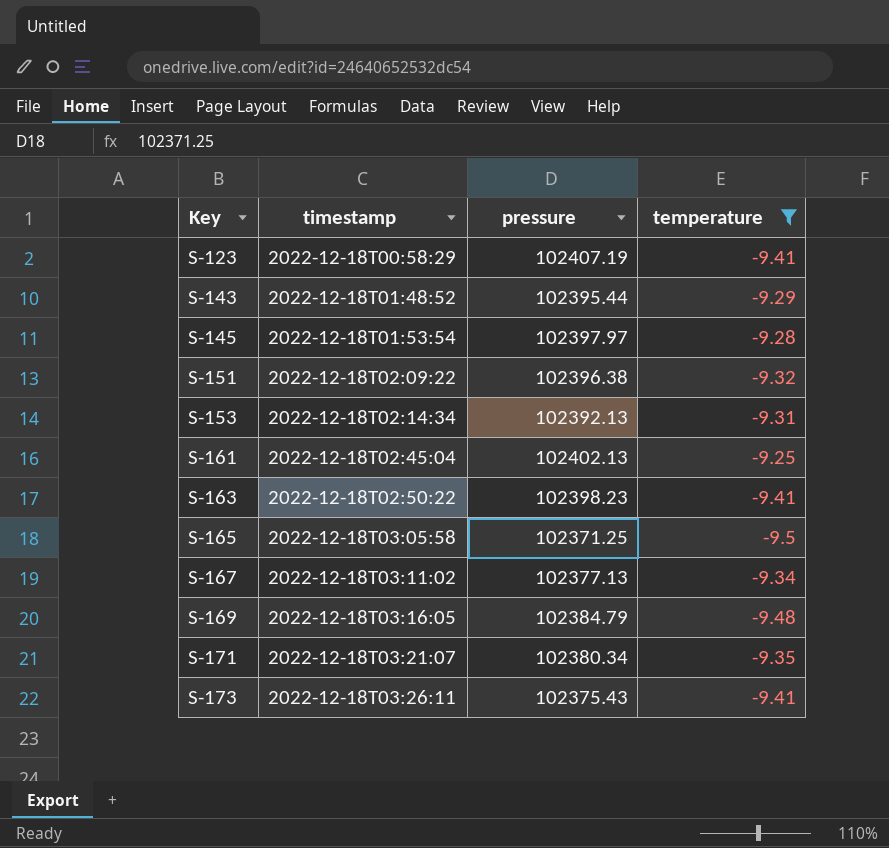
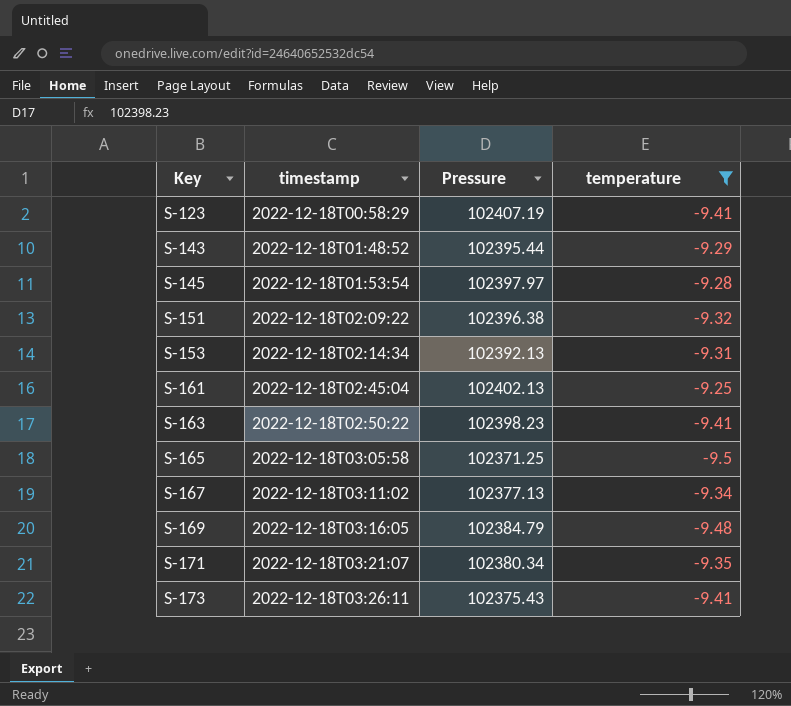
column name: pressure -> Pressure

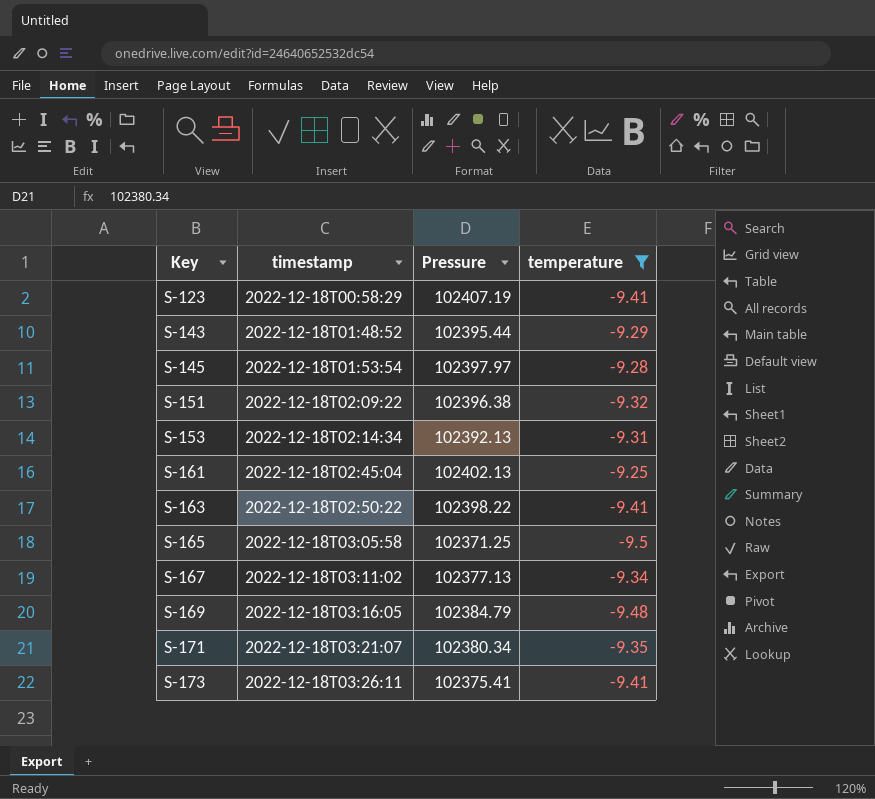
S-163 | Pressure: 102398.23 -> 102398.22
S-173 | Pressure: 102375.43 -> 102375.41

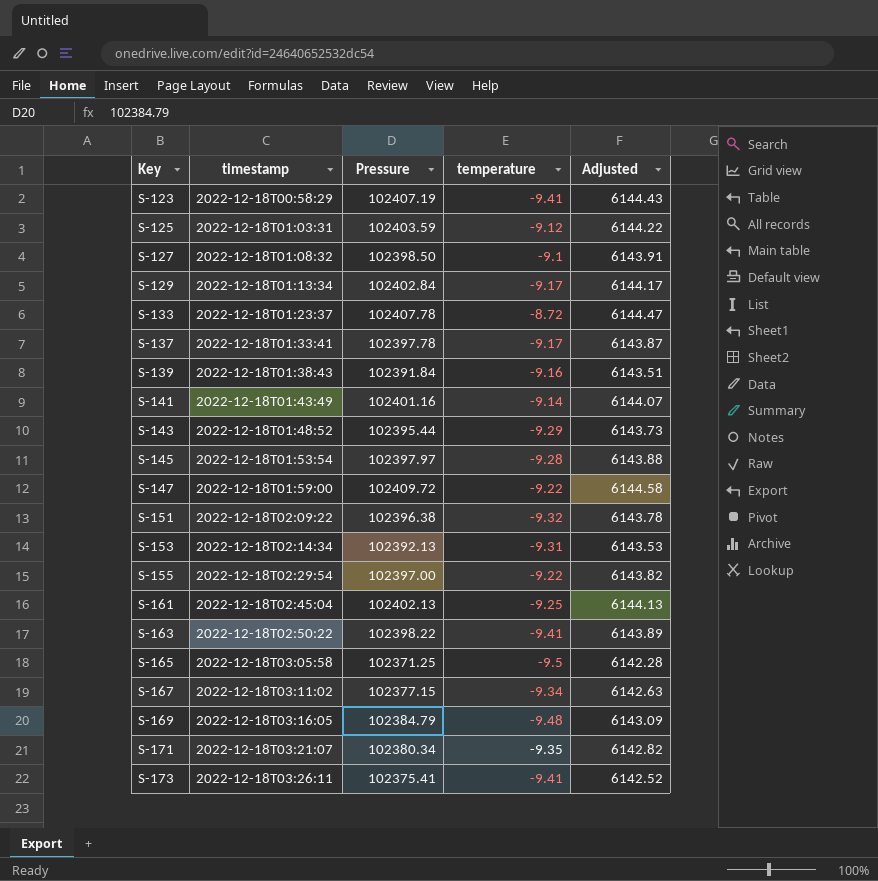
filter: temperature <= -9.25 -> none
column Adjusted | formula: none -> [Pressure] * 0.06
S-167 | Pressure: 102377.13 -> 102377.15

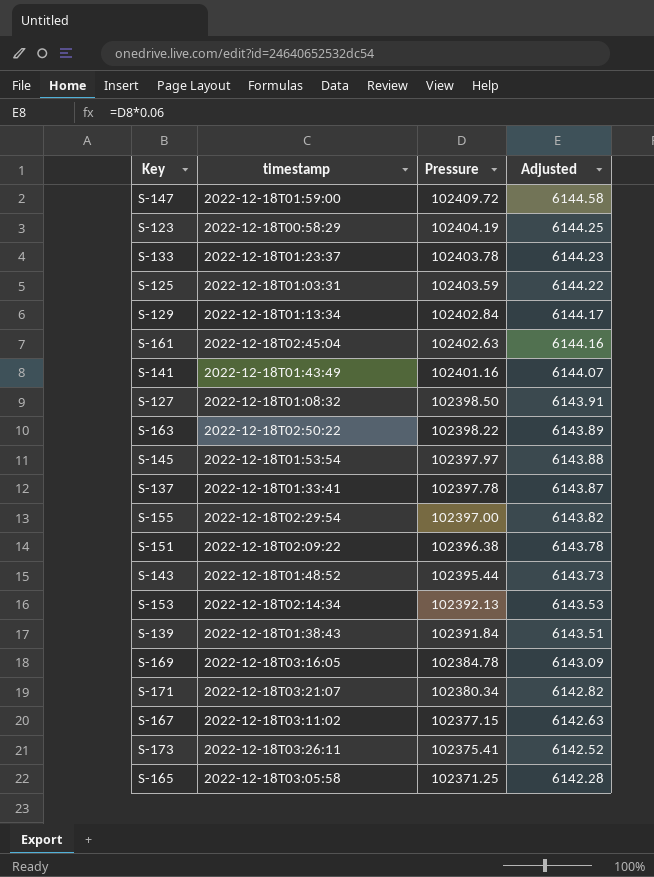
row order: Key ascending -> Pressure descending
column temperature | position: 4 -> none
S-123 | Pressure: 102407.19 -> 102404.19
S-123 | Adjusted: 6144.43 -> 6144.25
S-133 | Pressure: 102407.78 -> 102403.78
S-133 | Adjusted: 6144.47 -> 6144.23
S-161 | Pressure: 102402.13 -> 102402.63
S-161 | Adjusted: 6144.13 -> 6144.16
S-169 | Pressure: 102384.79 -> 102384.78

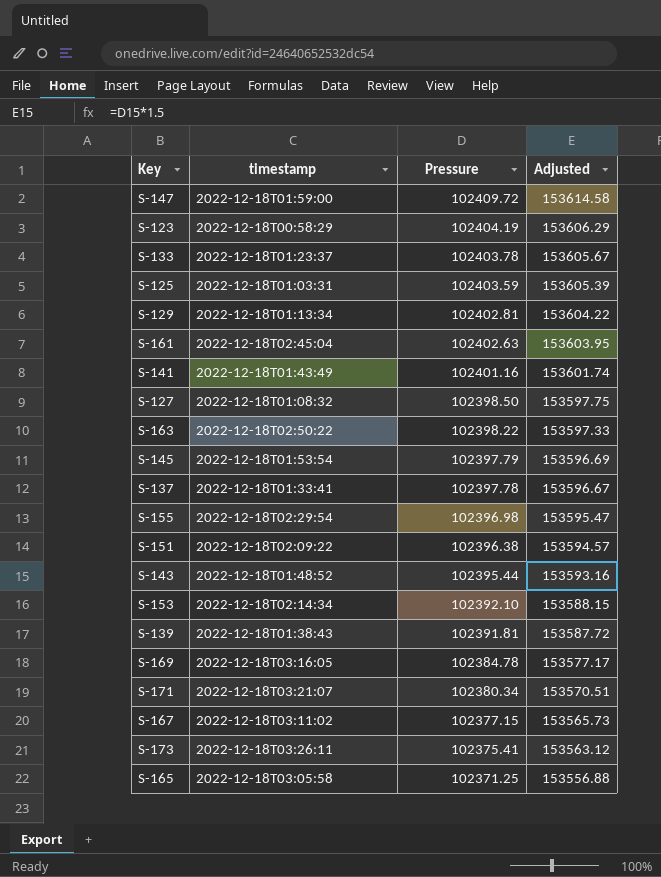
column Adjusted | formula: [Pressure] * 0.06 -> [Pressure] * 1.5
S-129 | Pressure: 102402.84 -> 102402.81
S-145 | Pressure: 102397.97 -> 102397.79
S-155 | Pressure: 102397.00 -> 102396.98
S-153 | Pressure: 102392.13 -> 102392.10
S-139 | Pressure: 102391.84 -> 102391.81

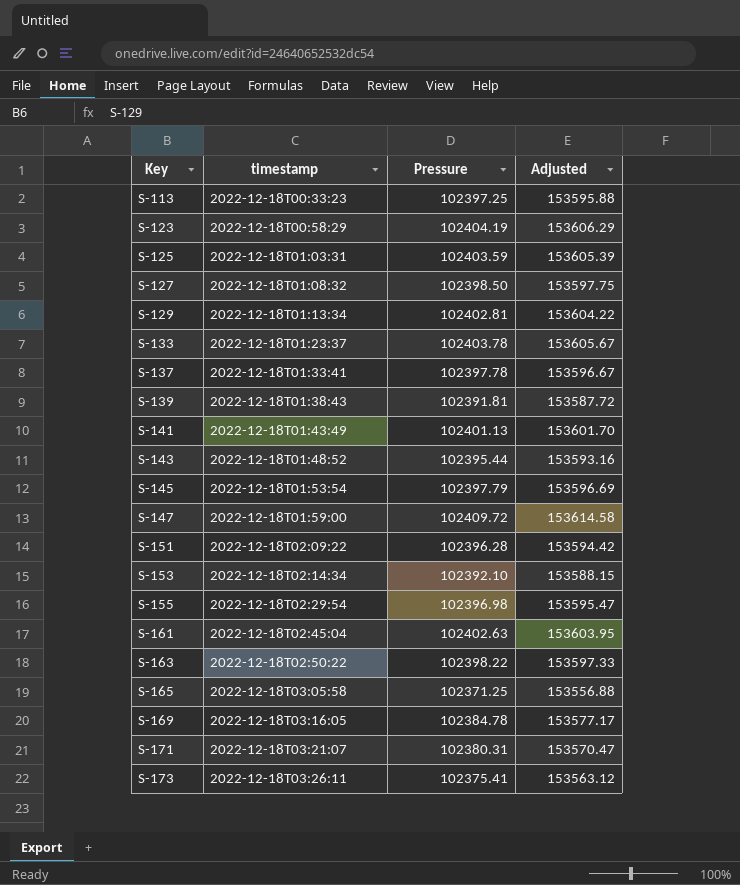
row order: Pressure descending -> Key ascending
row S-167: 2022-12-18T03:11:02 | 102377.15 | 153565.73 -> none
row S-113: none -> 2022-12-18T00:33:23 | 102397.25 | 153595.88
S-141 | Pressure: 102401.16 -> 102401.13
S-141 | Adjusted: 153601.74 -> 153601.70
S-151 | Pressure: 102396.38 -> 102396.28
S-151 | Adjusted: 153594.57 -> 153594.42
S-171 | Pressure: 102380.34 -> 102380.31
S-171 | Adjusted: 153570.51 -> 153570.47

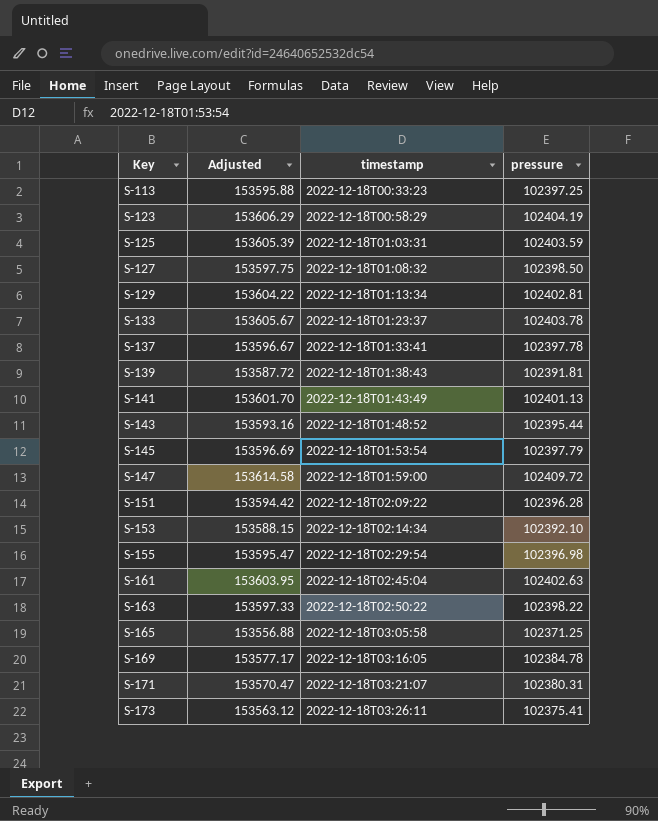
column Adjusted | position: 4 -> 2
column name: Pressure -> pressure

